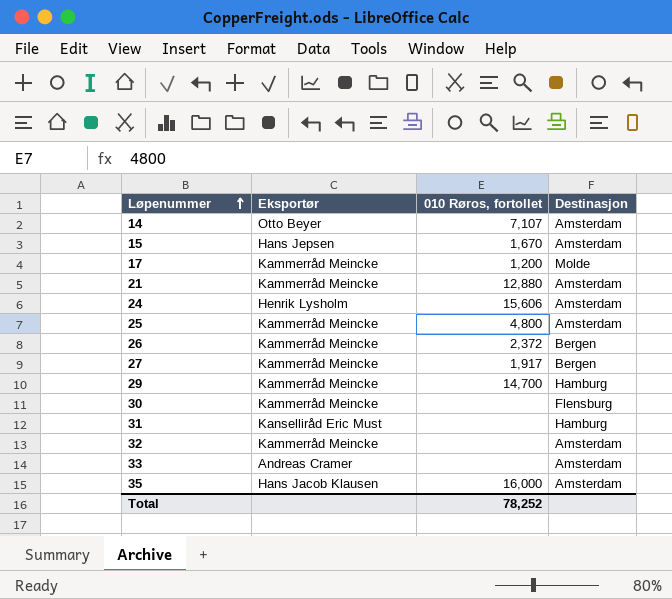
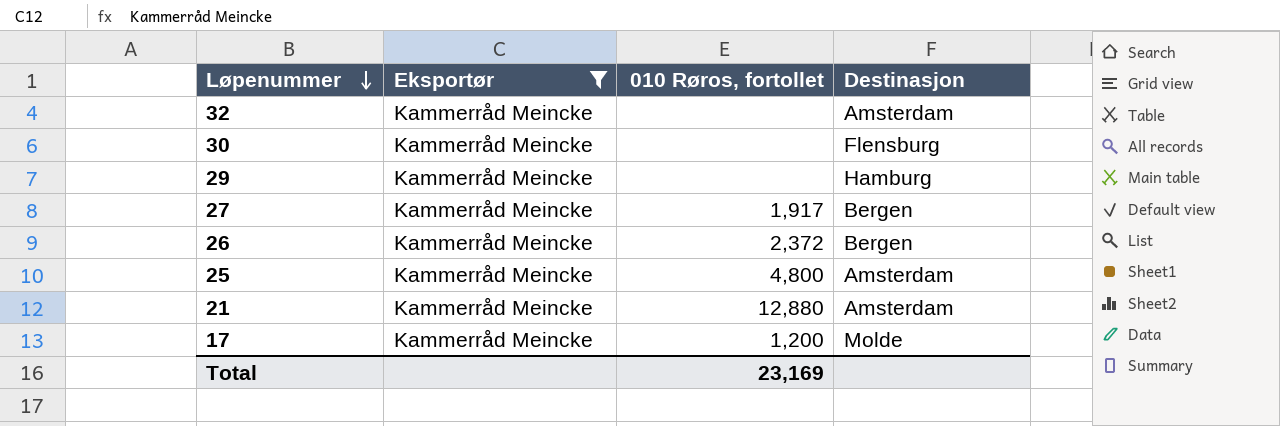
filter: none -> Eksportør = Kammerråd Meincke
row order: Løpenummer ascending -> Løpenummer descending
29 | 010 Røros, fortollet: 14,700 -> none
Total | 010 Røros, fortollet: 78,252 -> 23,169

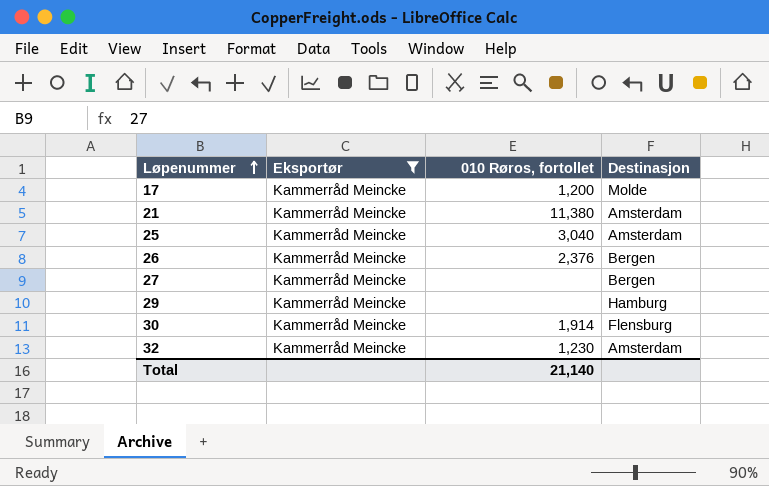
row order: Løpenummer descending -> Løpenummer ascending
21 | 010 Røros, fortollet: 12,880 -> 11,380
25 | 010 Røros, fortollet: 4,800 -> 3,040
26 | 010 Røros, fortollet: 2,372 -> 2,376
27 | 010 Røros, fortollet: 1,917 -> none
30 | 010 Røros, fortollet: none -> 1,914
32 | 010 Røros, fortollet: none -> 1,230
Total | 010 Røros, fortollet: 23,169 -> 21,140

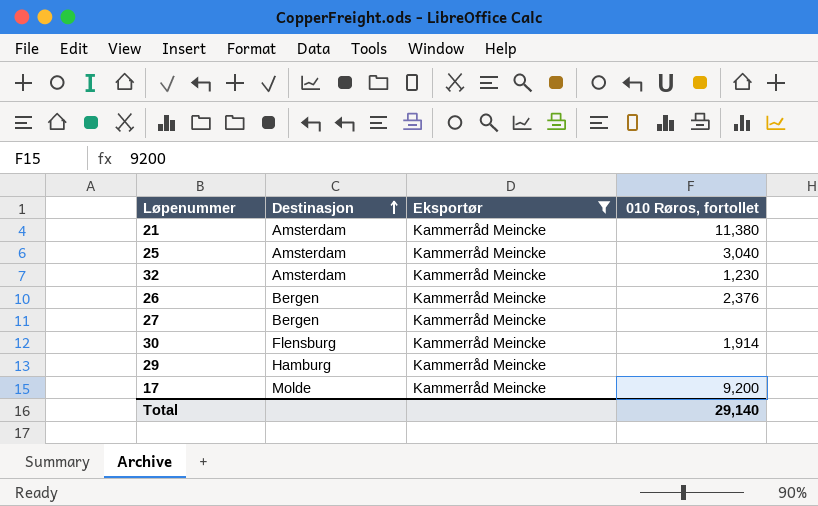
row order: Løpenummer ascending -> Destinasjon ascending
column Destinasjon | position: 4 -> 2
17 | 010 Røros, fortollet: 1,200 -> 9,200
Total | 010 Røros, fortollet: 21,140 -> 29,140

